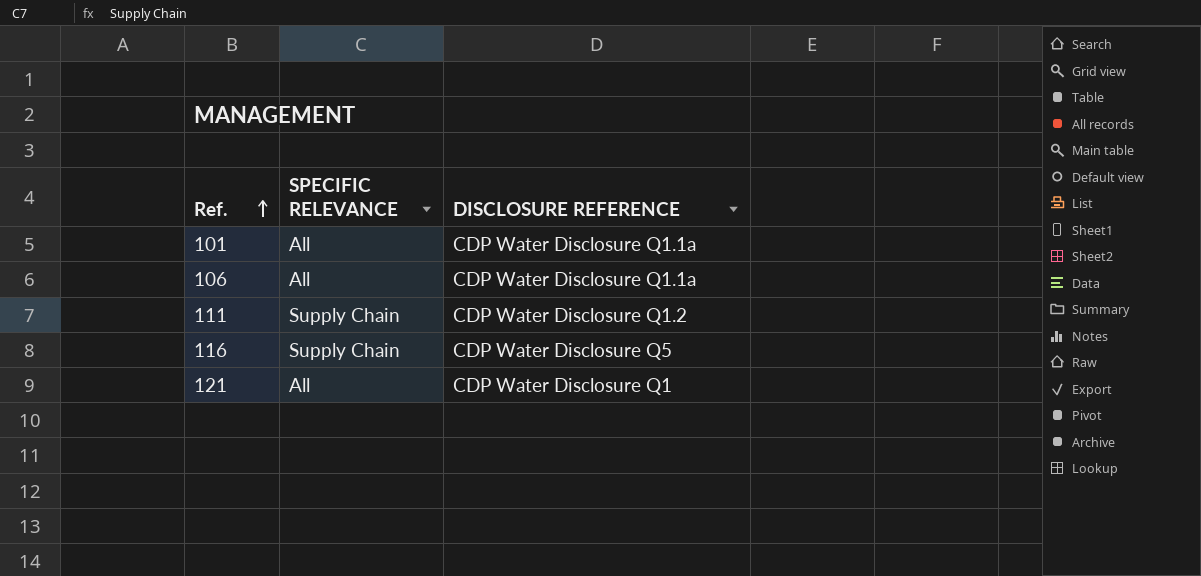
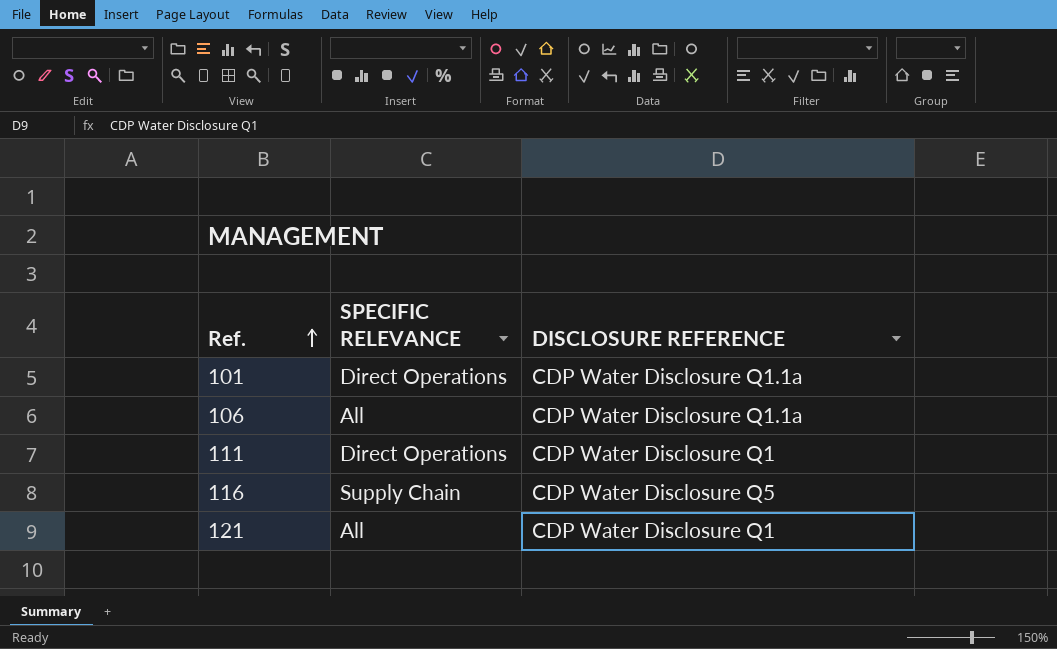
101 | SPECIFIC RELEVANCE: All -> Direct Operations
111 | SPECIFIC RELEVANCE: Supply Chain -> Direct Operations
111 | DISCLOSURE REFERENCE: CDP Water Disclosure Q1.2 -> CDP Water Disclosure Q1

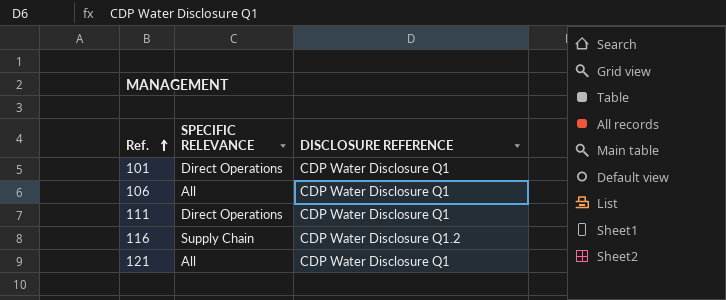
101 | DISCLOSURE REFERENCE: CDP Water Disclosure Q1.1a -> CDP Water Disclosure Q1
106 | DISCLOSURE REFERENCE: CDP Water Disclosure Q1.1a -> CDP Water Disclosure Q1
116 | DISCLOSURE REFERENCE: CDP Water Disclosure Q5 -> CDP Water Disclosure Q1.2

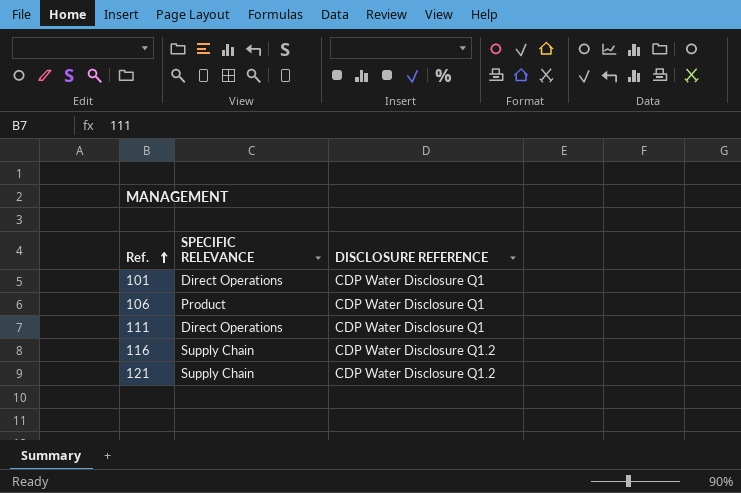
106 | SPECIFIC RELEVANCE: All -> Product
121 | SPECIFIC RELEVANCE: All -> Supply Chain
121 | DISCLOSURE REFERENCE: CDP Water Disclosure Q1 -> CDP Water Disclosure Q1.2

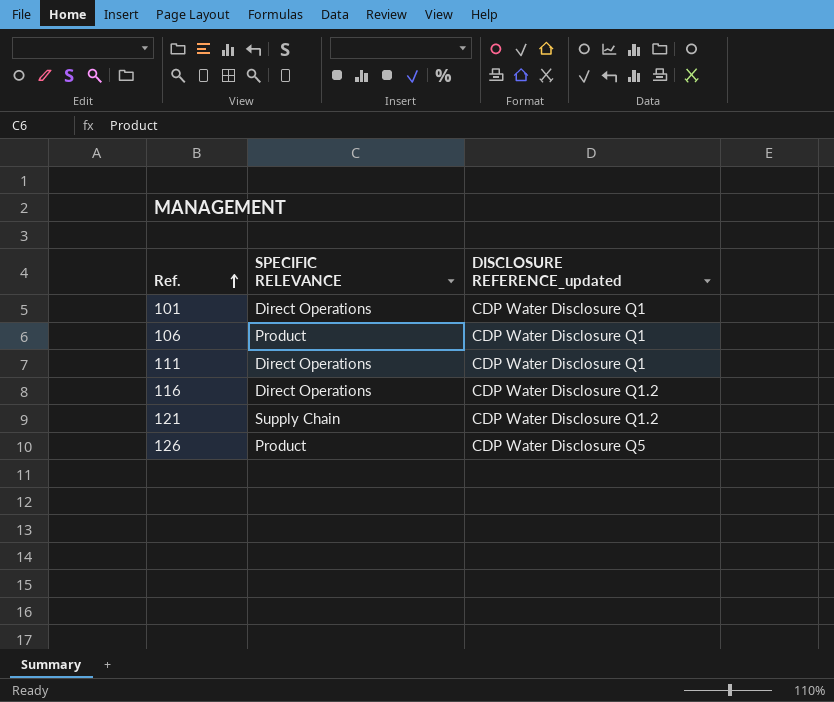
column name: DISCLOSURE REFERENCE -> DISCLOSURE REFERENCE_updated
116 | SPECIFIC RELEVANCE: Supply Chain -> Direct Operations
row 126: none -> Product | CDP Water Disclosure Q5

